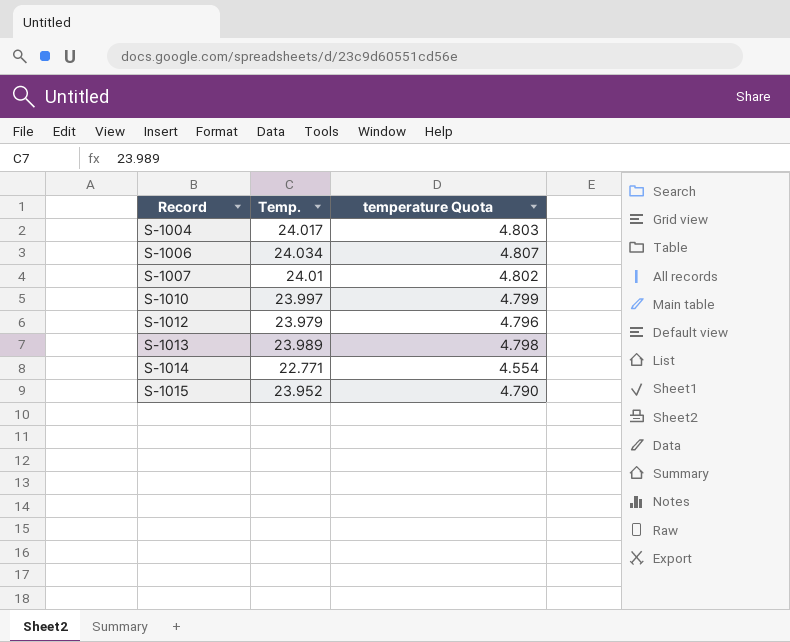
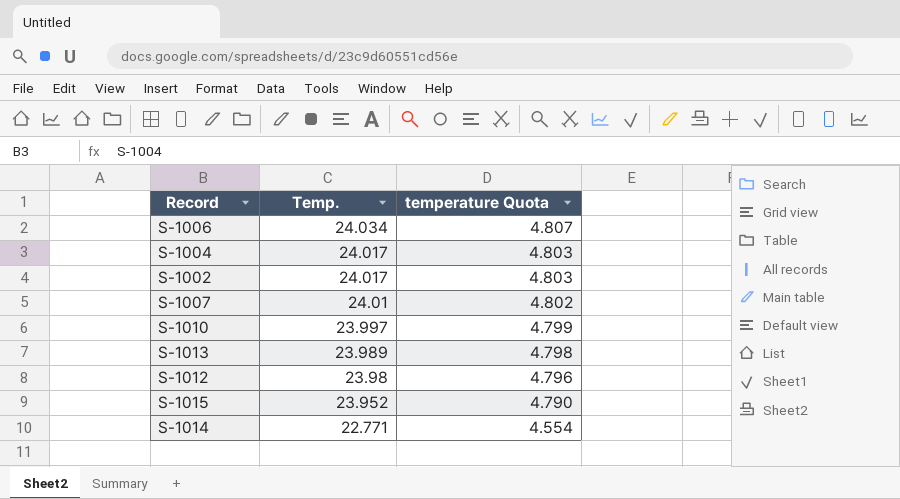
row order: Record ascending -> Temp. descending
row S-1002: none -> 24.017 | 4.803
S-1012 | Temp.: 23.979 -> 23.98

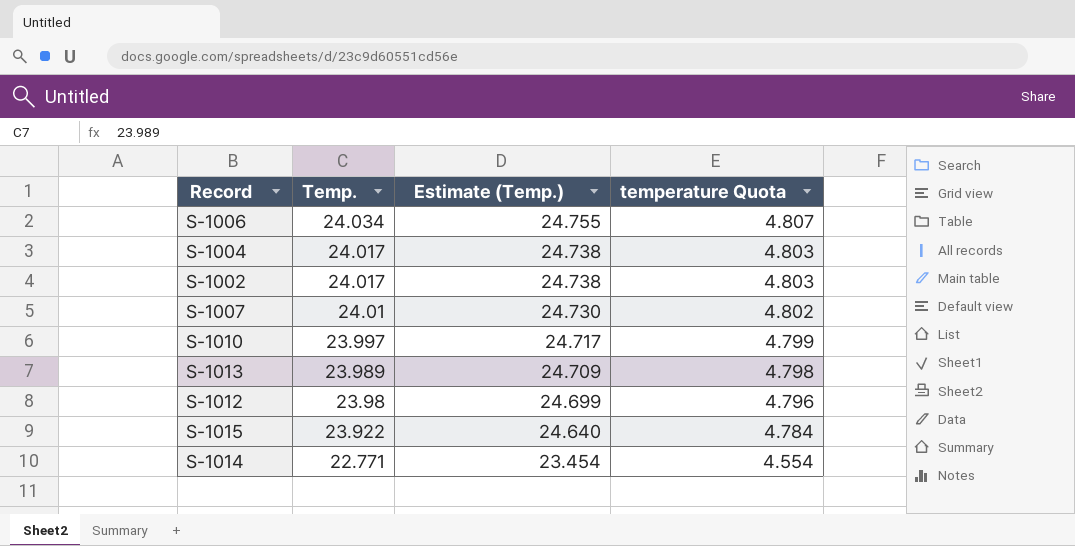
column Estimate (Temp.) | formula: none -> [Temp.] * 1.03
S-1015 | Temp.: 23.952 -> 23.922
S-1015 | temperature Quota: 4.790 -> 4.784

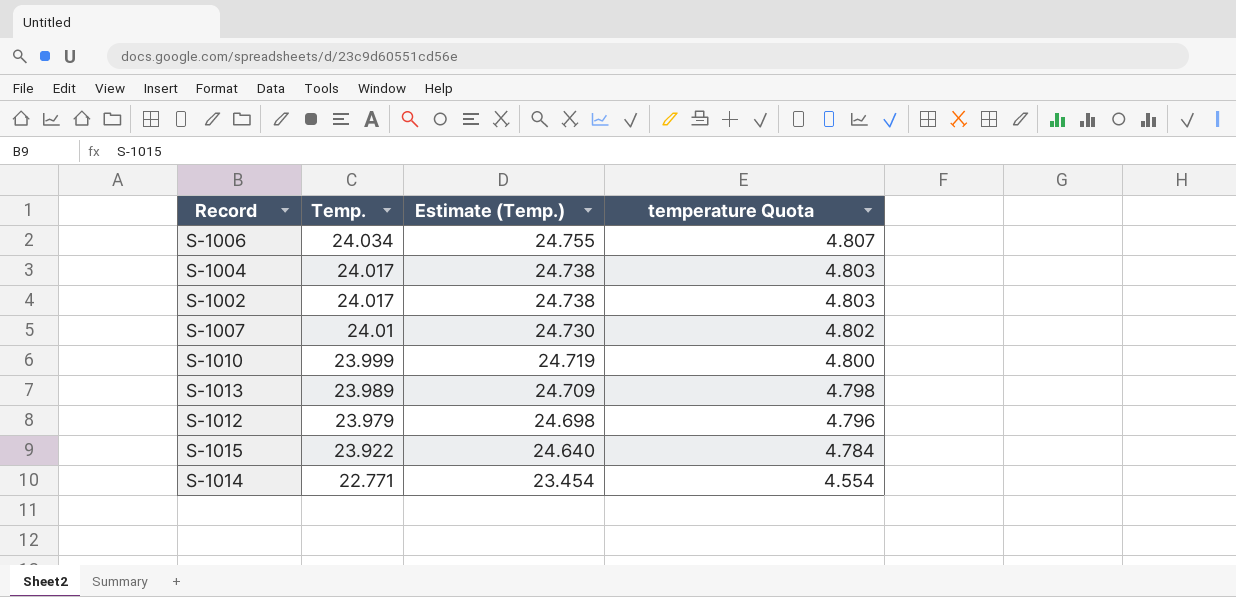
S-1010 | Temp.: 23.997 -> 23.999
S-1010 | Estimate (Temp.): 24.717 -> 24.719
S-1010 | temperature Quota: 4.799 -> 4.800
S-1012 | Temp.: 23.98 -> 23.979
S-1012 | Estimate (Temp.): 24.699 -> 24.698

